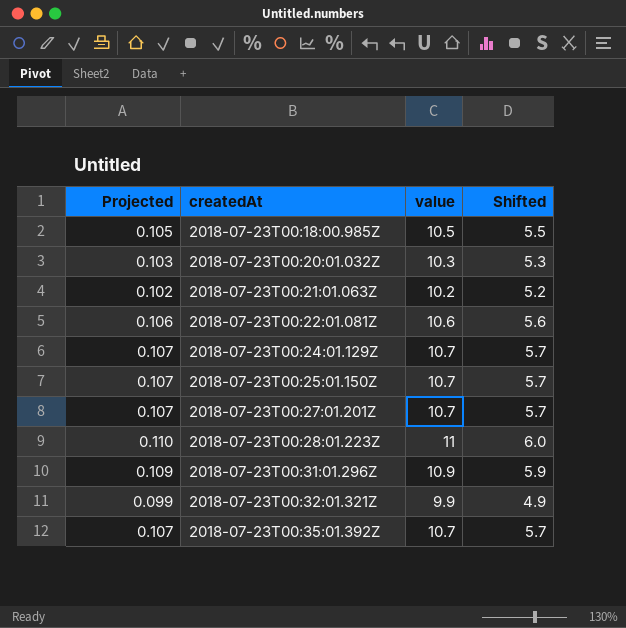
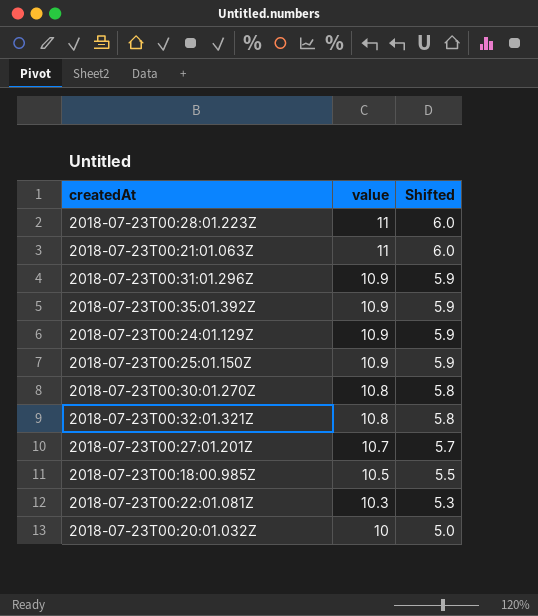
row order: createdAt ascending -> value descending
column Projected | formula: [value] * 0.01 -> none
2018-07-23T00:21:01.063Z | value: 10.2 -> 11
2018-07-23T00:21:01.063Z | Shifted: 5.2 -> 6.0
2018-07-23T00:35:01.392Z | value: 10.7 -> 10.9
2018-07-23T00:35:01.392Z | Shifted: 5.7 -> 5.9
2018-07-23T00:24:01.129Z | value: 10.7 -> 10.9
2018-07-23T00:24:01.129Z | Shifted: 5.7 -> 5.9
2018-07-23T00:25:01.150Z | value: 10.7 -> 10.9
2018-07-23T00:25:01.150Z | Shifted: 5.7 -> 5.9
row 2018-07-23T00:30:01.270Z: none -> 10.8 | 5.8
2018-07-23T00:32:01.321Z | value: 9.9 -> 10.8
2018-07-23T00:32:01.321Z | Shifted: 4.9 -> 5.8
2018-07-23T00:22:01.081Z | value: 10.6 -> 10.3
2018-07-23T00:22:01.081Z | Shifted: 5.6 -> 5.3
2018-07-23T00:20:01.032Z | value: 10.3 -> 10
2018-07-23T00:20:01.032Z | Shifted: 5.3 -> 5.0

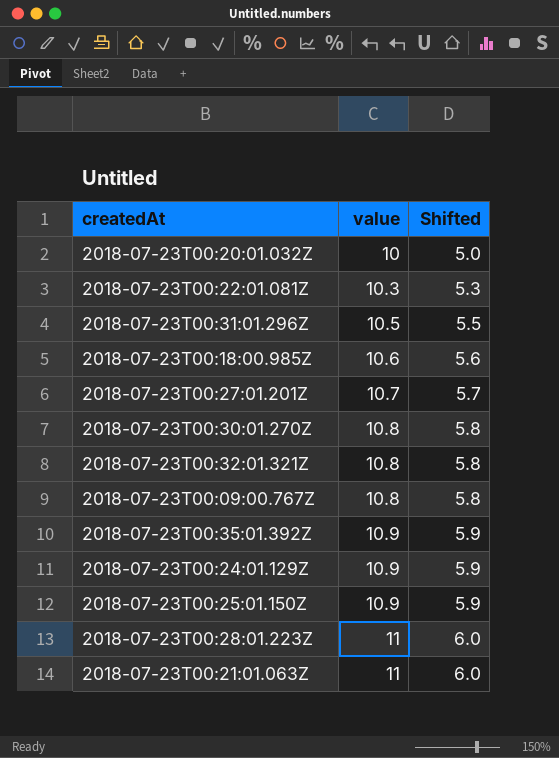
row order: value descending -> value ascending
2018-07-23T00:31:01.296Z | value: 10.9 -> 10.5
2018-07-23T00:31:01.296Z | Shifted: 5.9 -> 5.5
2018-07-23T00:18:00.985Z | value: 10.5 -> 10.6
2018-07-23T00:18:00.985Z | Shifted: 5.5 -> 5.6
row 2018-07-23T00:09:00.767Z: none -> 10.8 | 5.8

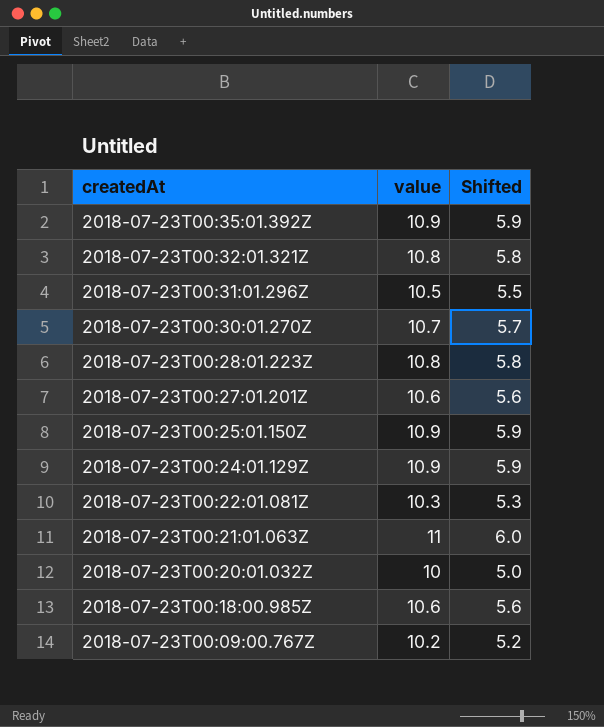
row order: value ascending -> createdAt descending
2018-07-23T00:30:01.270Z | value: 10.8 -> 10.7
2018-07-23T00:30:01.270Z | Shifted: 5.8 -> 5.7
2018-07-23T00:28:01.223Z | value: 11 -> 10.8
2018-07-23T00:28:01.223Z | Shifted: 6.0 -> 5.8
2018-07-23T00:27:01.201Z | value: 10.7 -> 10.6
2018-07-23T00:27:01.201Z | Shifted: 5.7 -> 5.6
2018-07-23T00:09:00.767Z | value: 10.8 -> 10.2
2018-07-23T00:09:00.767Z | Shifted: 5.8 -> 5.2

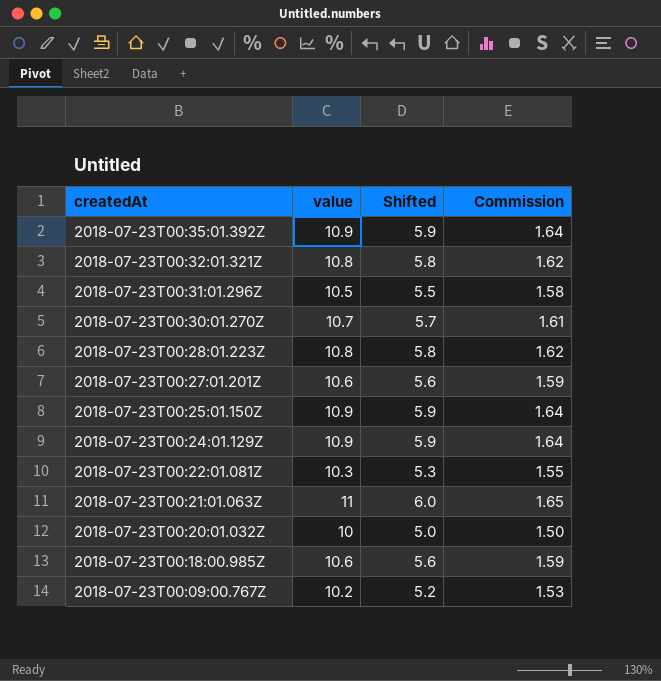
column Commission | formula: none -> [value] * 0.15

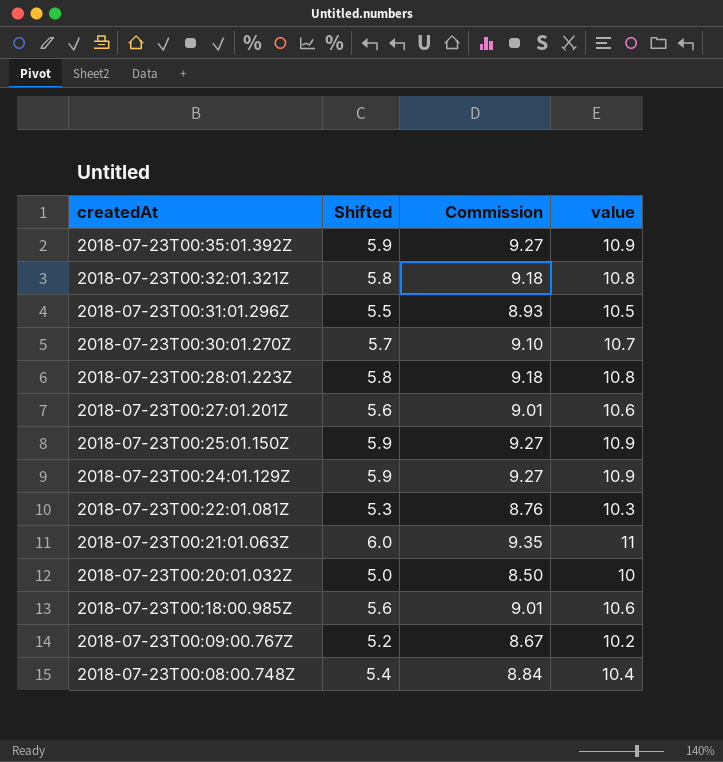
column Commission | formula: [value] * 0.15 -> [value] * 0.85
column value | position: 2 -> 4
row 2018-07-23T00:08:00.748Z: none -> 5.4 | 8.84 | 10.4

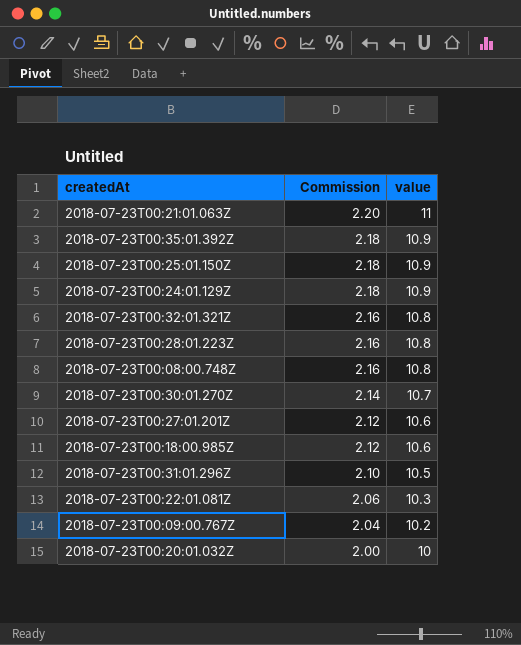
row order: createdAt descending -> Commission descending
column Shifted | formula: [value] - 5 -> none
column Commission | formula: [value] * 0.85 -> [value] * 0.2
2018-07-23T00:08:00.748Z | value: 10.4 -> 10.8

